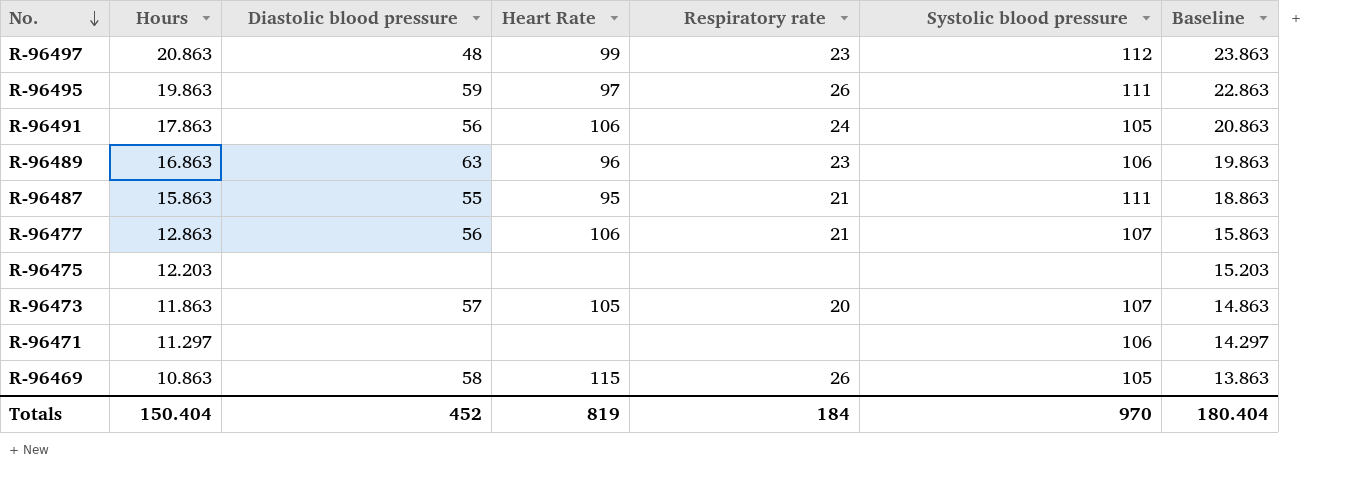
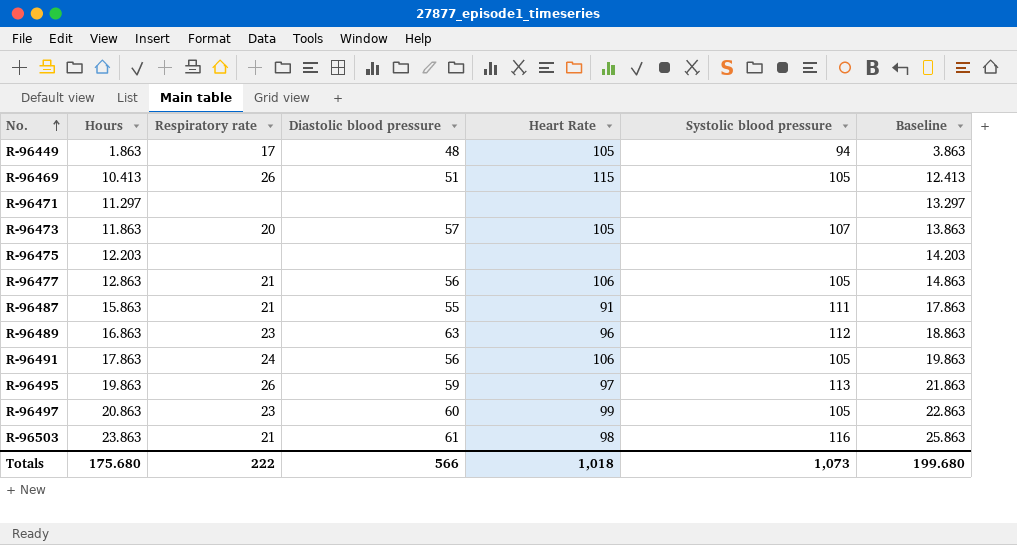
row order: No. descending -> No. ascending
column Respiratory rate | position: 5 -> 3
column Baseline | formula: [Hours] + 3 -> [Hours] + 2
row R-96449: none -> 1.863 | 17 | 48 | 105 | 94 | 3.863
R-96469 | Hours: 10.863 -> 10.413
R-96469 | Diastolic blood pressure: 58 -> 51
R-96471 | Systolic blood pressure: 106 -> none
R-96477 | Systolic blood pressure: 107 -> 105
R-96487 | Heart Rate: 95 -> 91
R-96489 | Systolic blood pressure: 106 -> 112
R-96495 | Systolic blood pressure: 111 -> 113
R-96497 | Diastolic blood pressure: 48 -> 60
R-96497 | Systolic blood pressure: 112 -> 105
row R-96503: none -> 23.863 | 21 | 61 | 98 | 116 | 25.863
Totals | Hours: 150.404 -> 175.680
Totals | Respiratory rate: 184 -> 222
Totals | Diastolic blood pressure: 452 -> 566
Totals | Heart Rate: 819 -> 1,018
Totals | Systolic blood pressure: 970 -> 1,073
Totals | Baseline: 180.404 -> 199.680

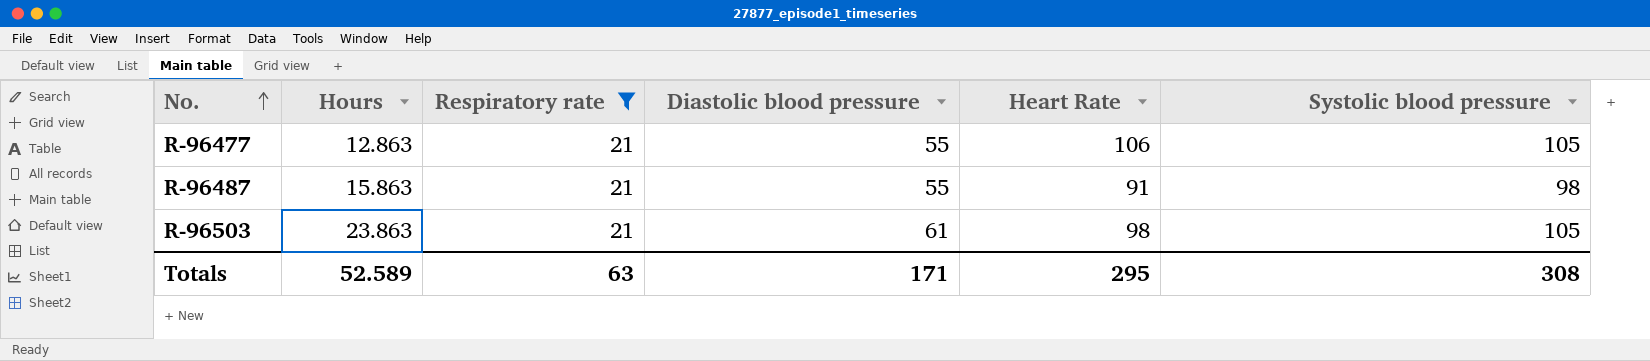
filter: none -> Respiratory rate = 21
column Baseline | formula: [Hours] + 2 -> none
R-96477 | Diastolic blood pressure: 56 -> 55
R-96487 | Systolic blood pressure: 111 -> 98
R-96503 | Systolic blood pressure: 116 -> 105
Totals | Hours: 175.680 -> 52.589
Totals | Respiratory rate: 222 -> 63
Totals | Diastolic blood pressure: 566 -> 171
Totals | Heart Rate: 1,018 -> 295
Totals | Systolic blood pressure: 1,073 -> 308

